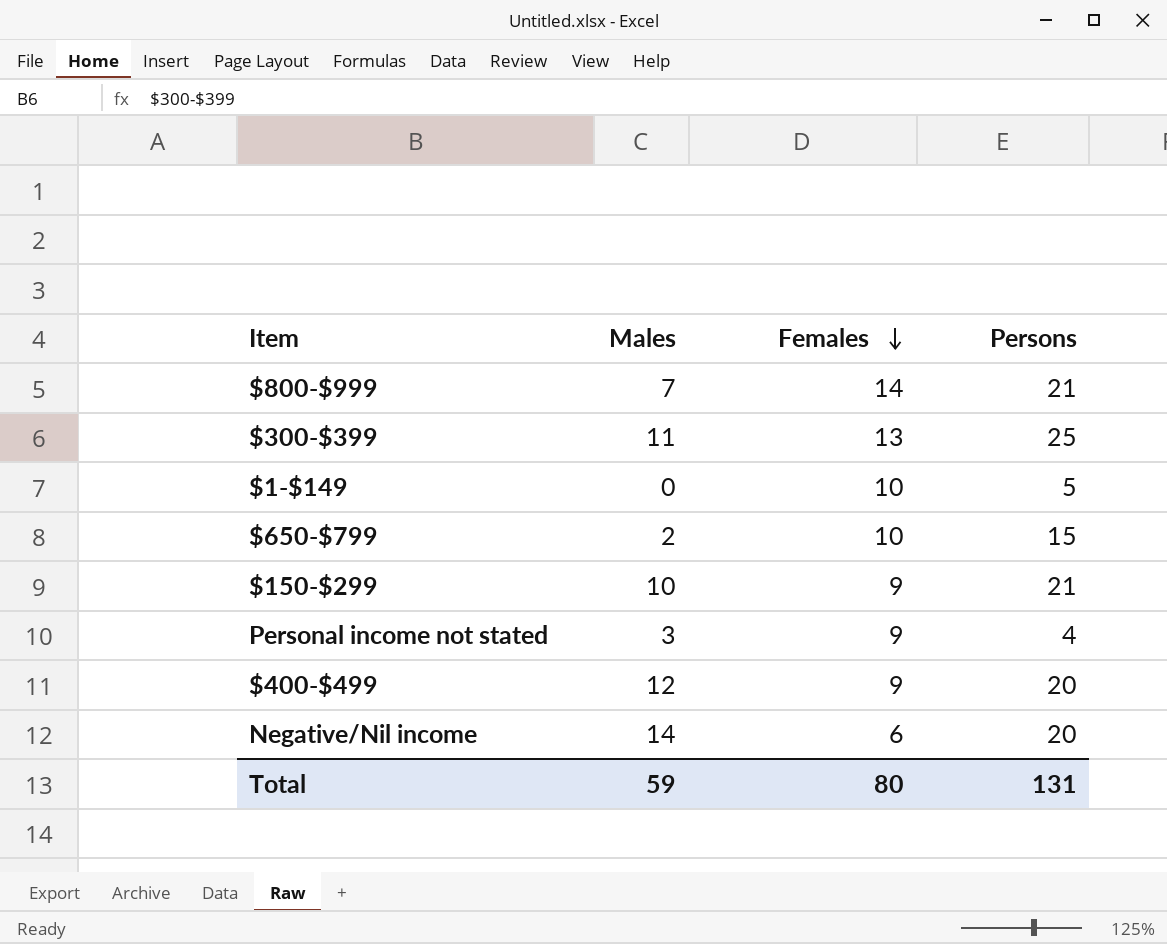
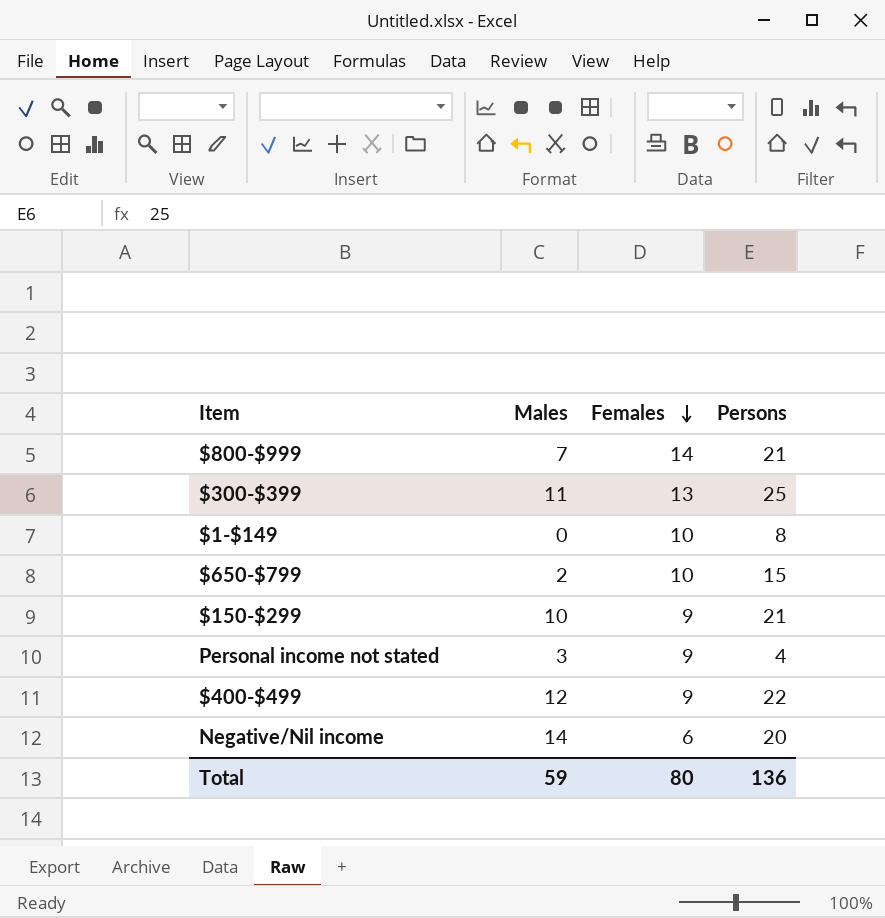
$1-$149 | Persons: 5 -> 8
$400-$499 | Persons: 20 -> 22
Total | Persons: 131 -> 136

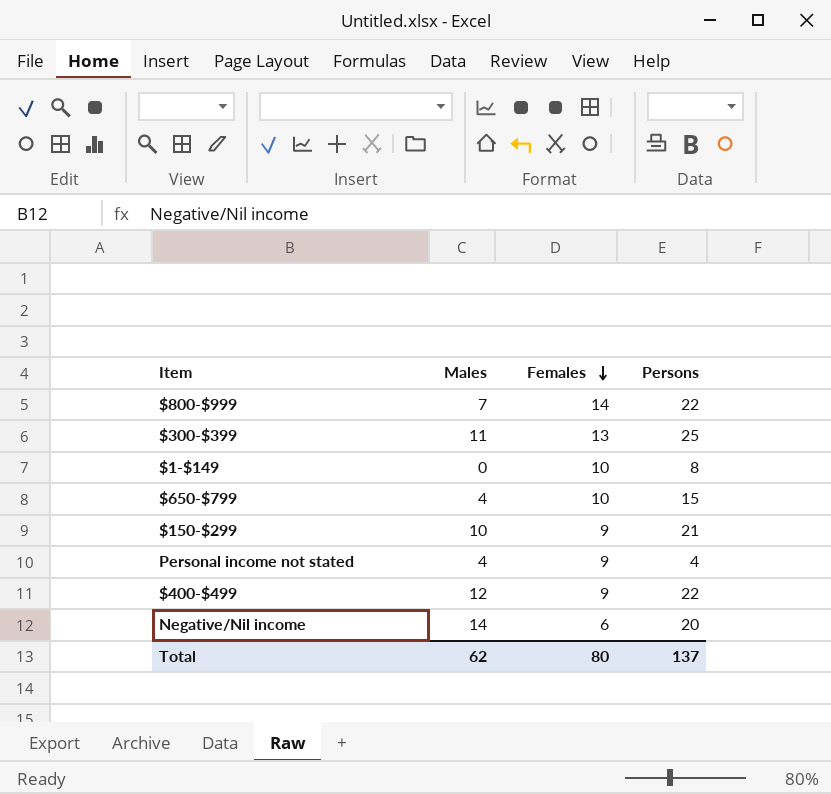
$800-$999 | Persons: 21 -> 22
$650-$799 | Males: 2 -> 4
Personal income not stated | Males: 3 -> 4
Total | Males: 59 -> 62
Total | Persons: 136 -> 137

